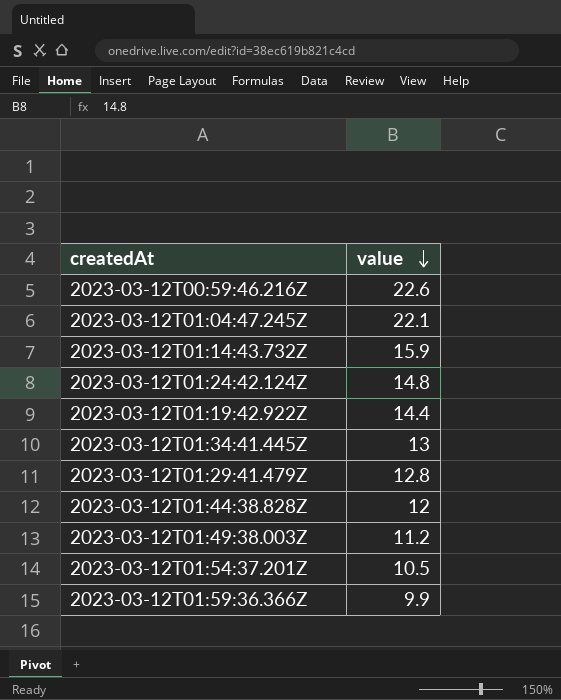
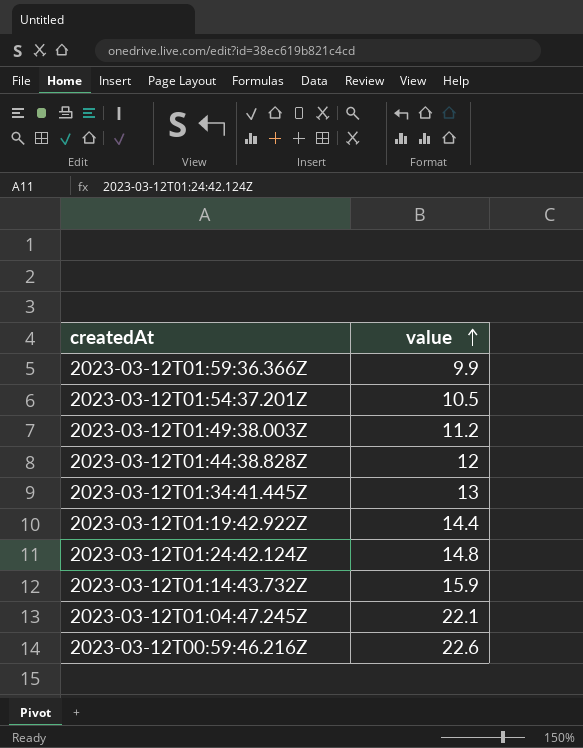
row order: value descending -> value ascending
row 2023-03-12T01:29:41.479Z: 12.8 -> none

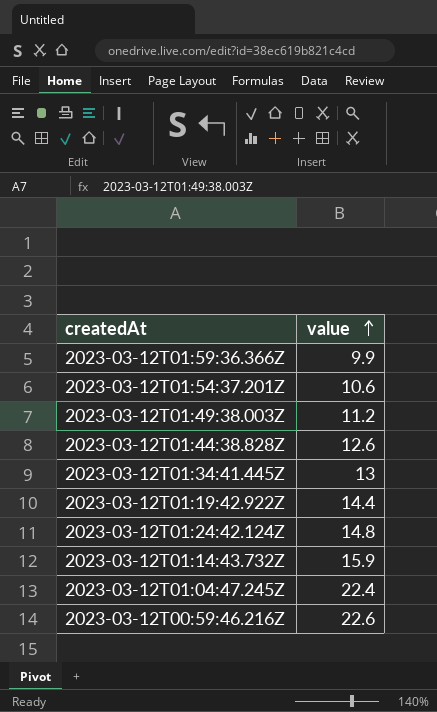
2023-03-12T01:54:37.201Z | value: 10.5 -> 10.6
2023-03-12T01:44:38.828Z | value: 12 -> 12.6
2023-03-12T01:04:47.245Z | value: 22.1 -> 22.4

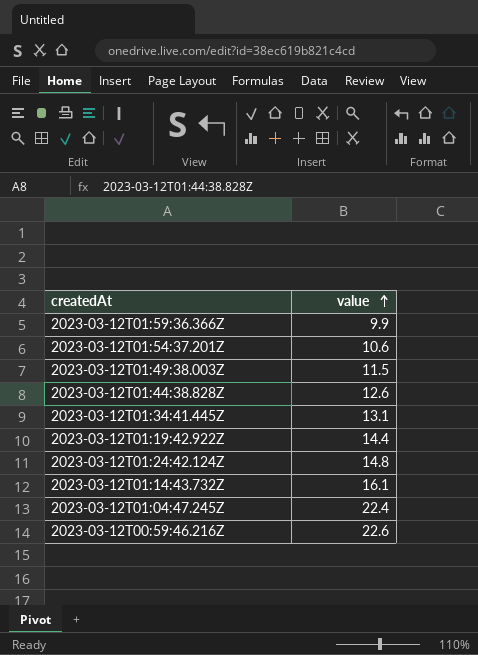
2023-03-12T01:49:38.003Z | value: 11.2 -> 11.5
2023-03-12T01:34:41.445Z | value: 13 -> 13.1
2023-03-12T01:14:43.732Z | value: 15.9 -> 16.1

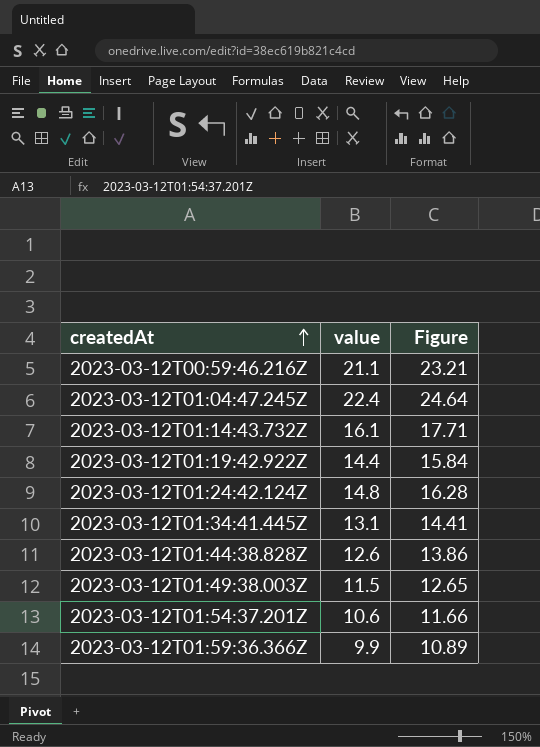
row order: value ascending -> createdAt ascending
column Figure | formula: none -> [value] * 1.1
2023-03-12T00:59:46.216Z | value: 22.6 -> 21.1

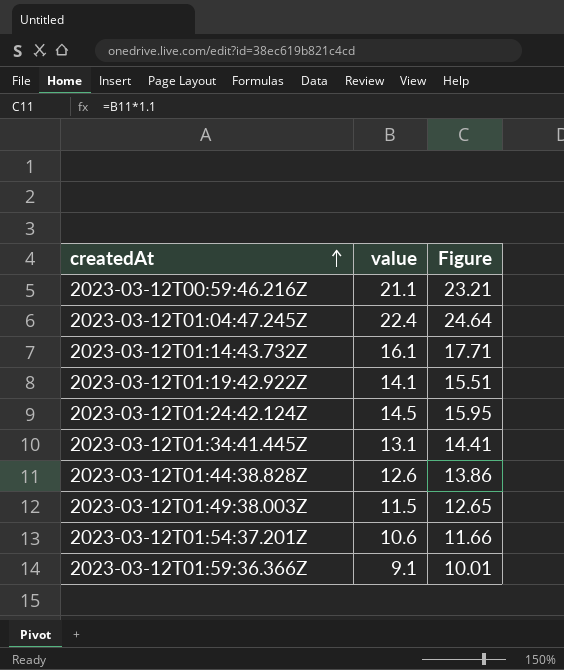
2023-03-12T01:19:42.922Z | value: 14.4 -> 14.1
2023-03-12T01:19:42.922Z | Figure: 15.84 -> 15.51
2023-03-12T01:24:42.124Z | value: 14.8 -> 14.5
2023-03-12T01:24:42.124Z | Figure: 16.28 -> 15.95
2023-03-12T01:59:36.366Z | value: 9.9 -> 9.1
2023-03-12T01:59:36.366Z | Figure: 10.89 -> 10.01

